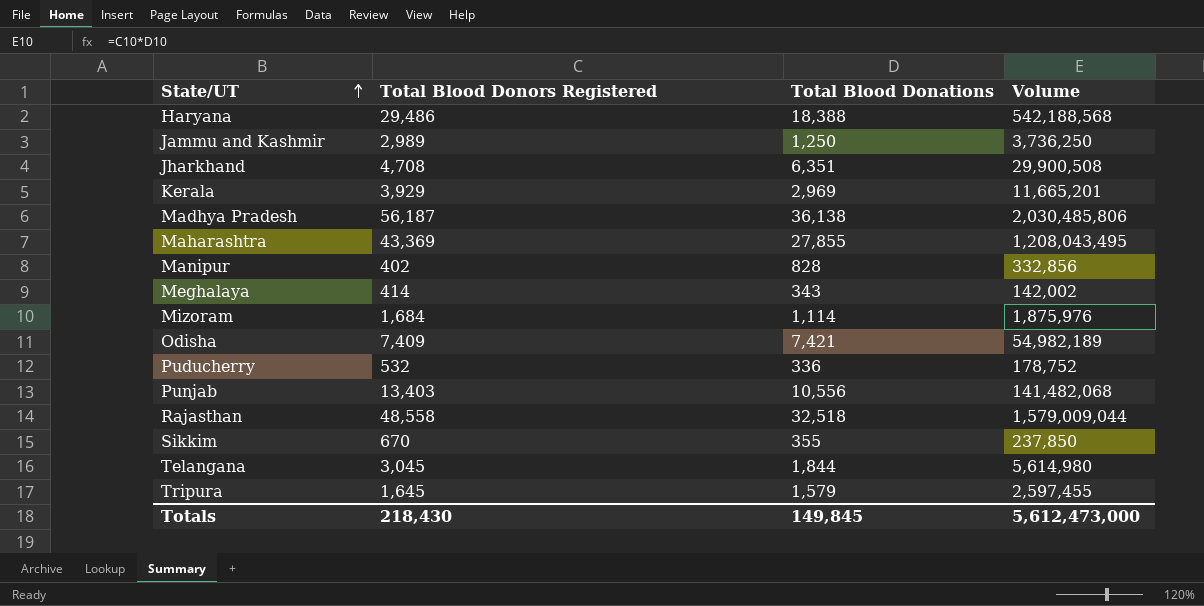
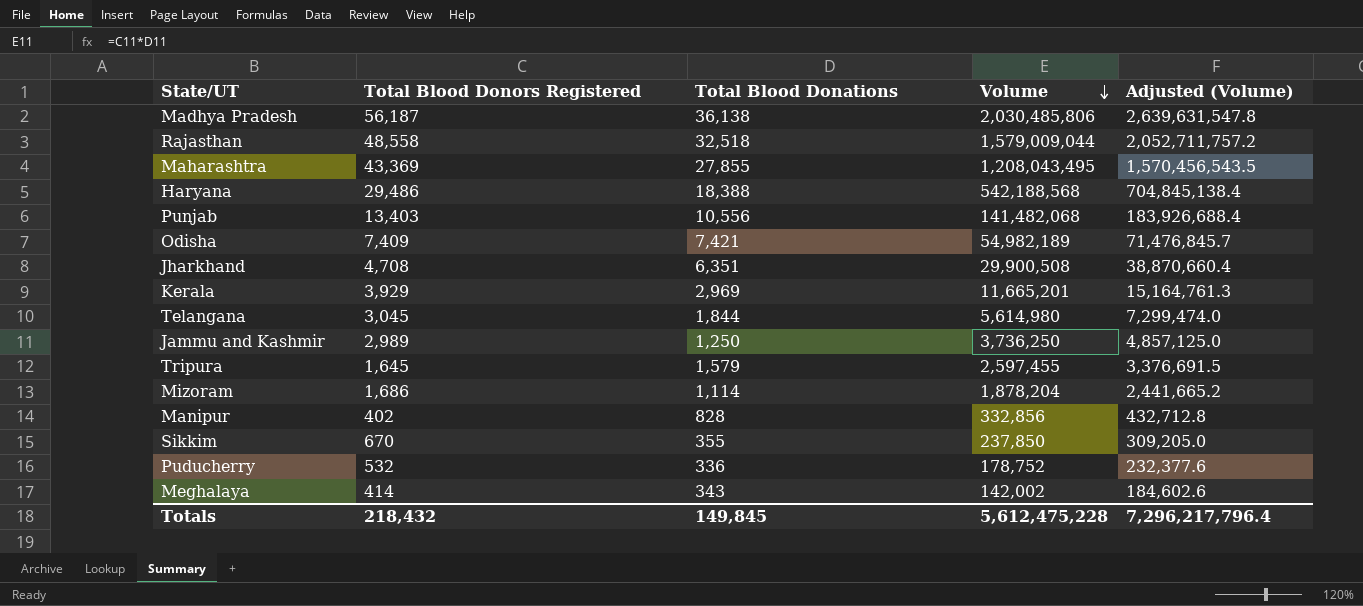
row order: State/UT ascending -> Volume descending
column Adjusted (Volume) | formula: none -> [Volume] * 1.3
Mizoram | Total Blood Donors Registered: 1,684 -> 1,686
Mizoram | Volume: 1,875,976 -> 1,878,204
Totals | Total Blood Donors Registered: 218,430 -> 218,432
Totals | Volume: 5,612,473,000 -> 5,612,475,228

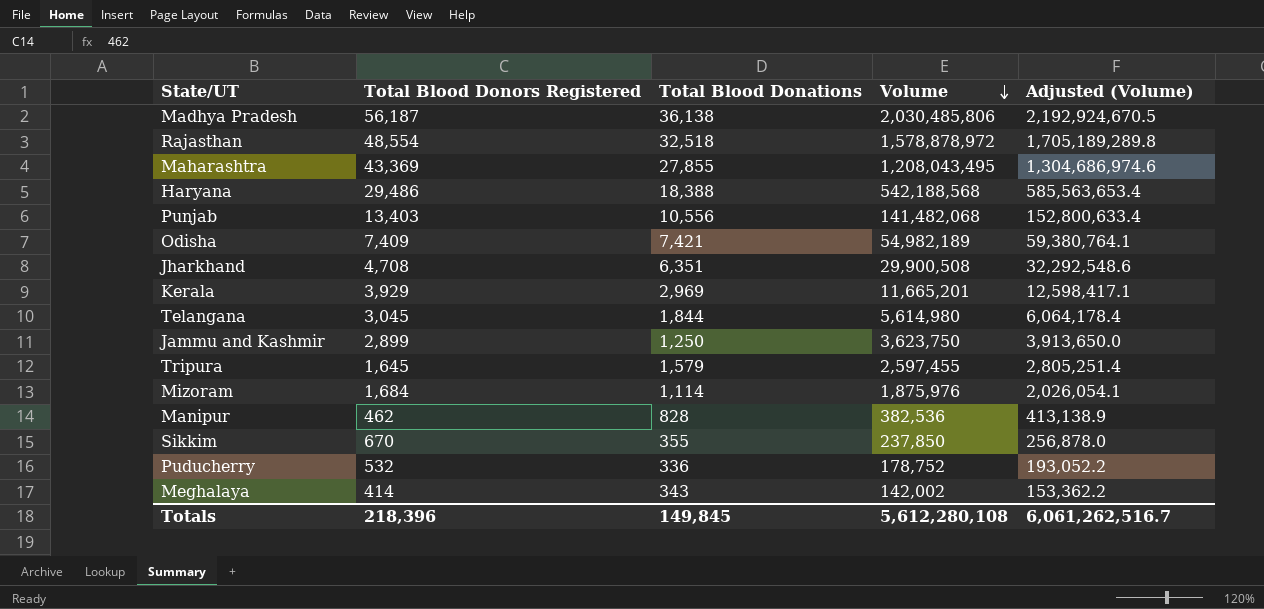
column Adjusted (Volume) | formula: [Volume] * 1.3 -> [Volume] * 1.08
Rajasthan | Total Blood Donors Registered: 48,558 -> 48,554
Rajasthan | Volume: 1,579,009,044 -> 1,578,878,972
Jammu and Kashmir | Total Blood Donors Registered: 2,989 -> 2,899
Jammu and Kashmir | Volume: 3,736,250 -> 3,623,750
Mizoram | Total Blood Donors Registered: 1,686 -> 1,684
Mizoram | Volume: 1,878,204 -> 1,875,976
Manipur | Total Blood Donors Registered: 402 -> 462
Manipur | Volume: 332,856 -> 382,536
Totals | Total Blood Donors Registered: 218,432 -> 218,396
Totals | Volume: 5,612,475,228 -> 5,612,280,108
Totals | Adjusted (Volume): 7,296,217,796.4 -> 6,061,262,516.7

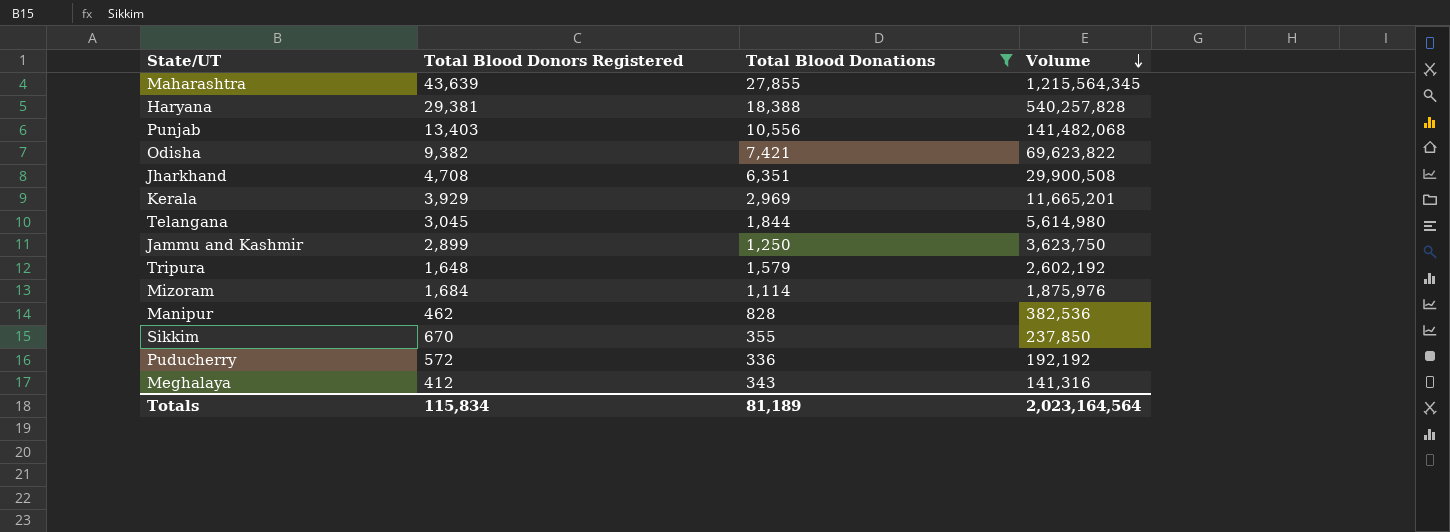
filter: none -> Total Blood Donations <= 27,855
column Adjusted (Volume) | formula: [Volume] * 1.08 -> none
Maharashtra | Total Blood Donors Registered: 43,369 -> 43,639
Maharashtra | Volume: 1,208,043,495 -> 1,215,564,345
Haryana | Total Blood Donors Registered: 29,486 -> 29,381
Haryana | Volume: 542,188,568 -> 540,257,828
Odisha | Total Blood Donors Registered: 7,409 -> 9,382
Odisha | Volume: 54,982,189 -> 69,623,822
Tripura | Total Blood Donors Registered: 1,645 -> 1,648
Tripura | Volume: 2,597,455 -> 2,602,192
Puducherry | Total Blood Donors Registered: 532 -> 572
Puducherry | Volume: 178,752 -> 192,192
Meghalaya | Total Blood Donors Registered: 414 -> 412
Meghalaya | Volume: 142,002 -> 141,316
Totals | Total Blood Donors Registered: 218,396 -> 115,834
Totals | Total Blood Donations: 149,845 -> 81,189
Totals | Volume: 5,612,280,108 -> 2,023,164,564

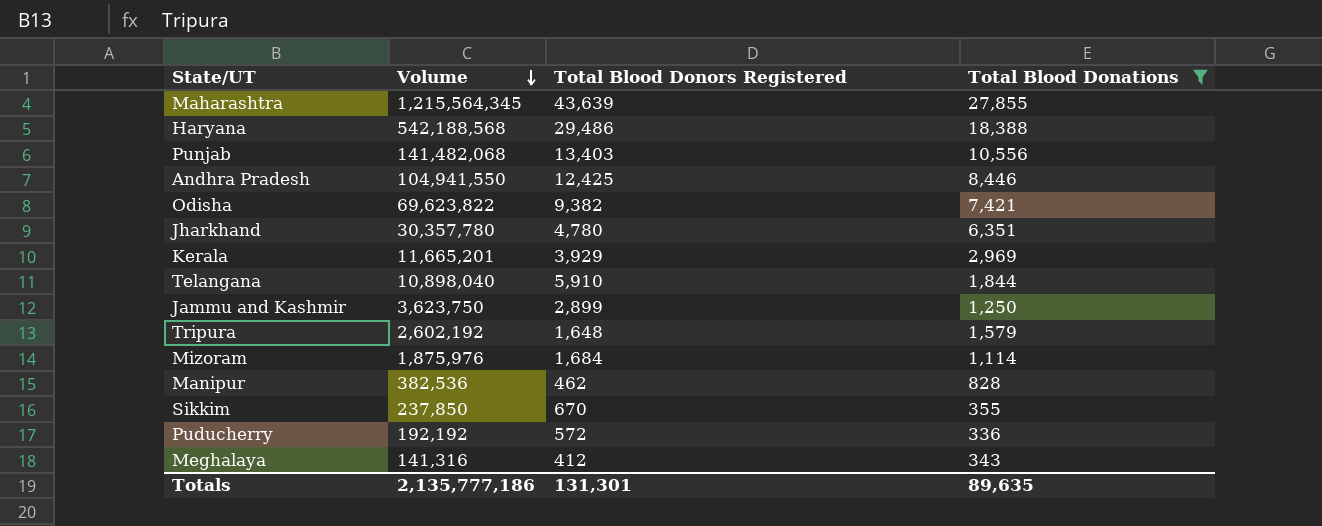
column Volume | position: 4 -> 2
Haryana | Volume: 540,257,828 -> 542,188,568
Haryana | Total Blood Donors Registered: 29,381 -> 29,486
row Andhra Pradesh: none -> 104,941,550 | 12,425 | 8,446
Jharkhand | Volume: 29,900,508 -> 30,357,780
Jharkhand | Total Blood Donors Registered: 4,708 -> 4,780
Telangana | Volume: 5,614,980 -> 10,898,040
Telangana | Total Blood Donors Registered: 3,045 -> 5,910
Totals | Volume: 2,023,164,564 -> 2,135,777,186
Totals | Total Blood Donors Registered: 115,834 -> 131,301
Totals | Total Blood Donations: 81,189 -> 89,635

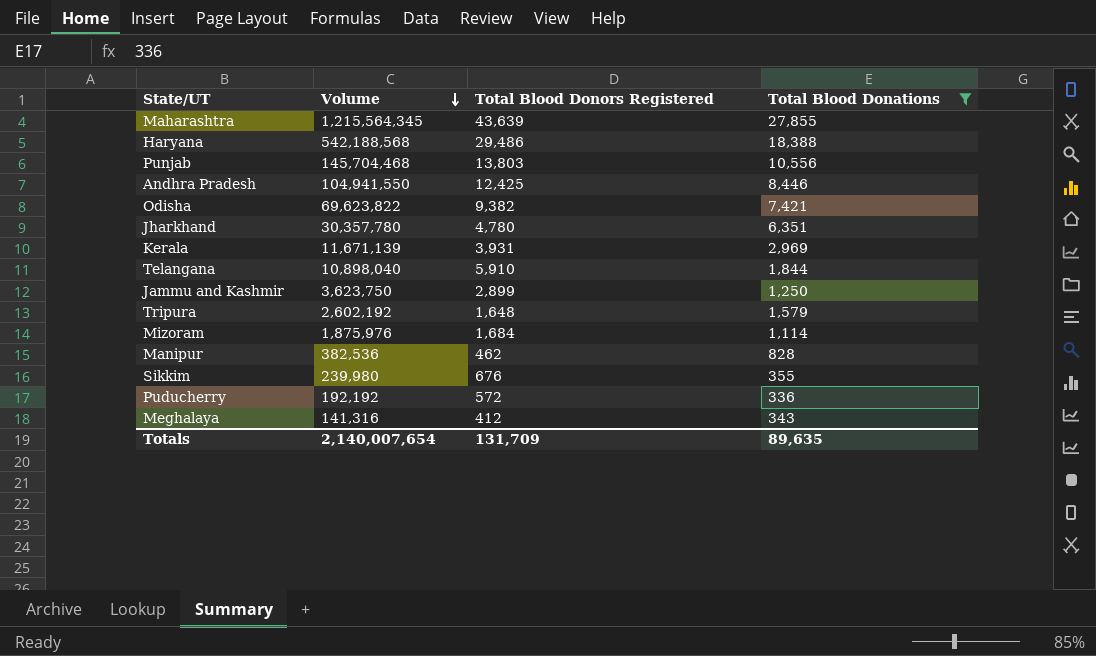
Punjab | Volume: 141,482,068 -> 145,704,468
Punjab | Total Blood Donors Registered: 13,403 -> 13,803
Kerala | Volume: 11,665,201 -> 11,671,139
Kerala | Total Blood Donors Registered: 3,929 -> 3,931
Sikkim | Volume: 237,850 -> 239,980
Sikkim | Total Blood Donors Registered: 670 -> 676
Totals | Volume: 2,135,777,186 -> 2,140,007,654
Totals | Total Blood Donors Registered: 131,301 -> 131,709

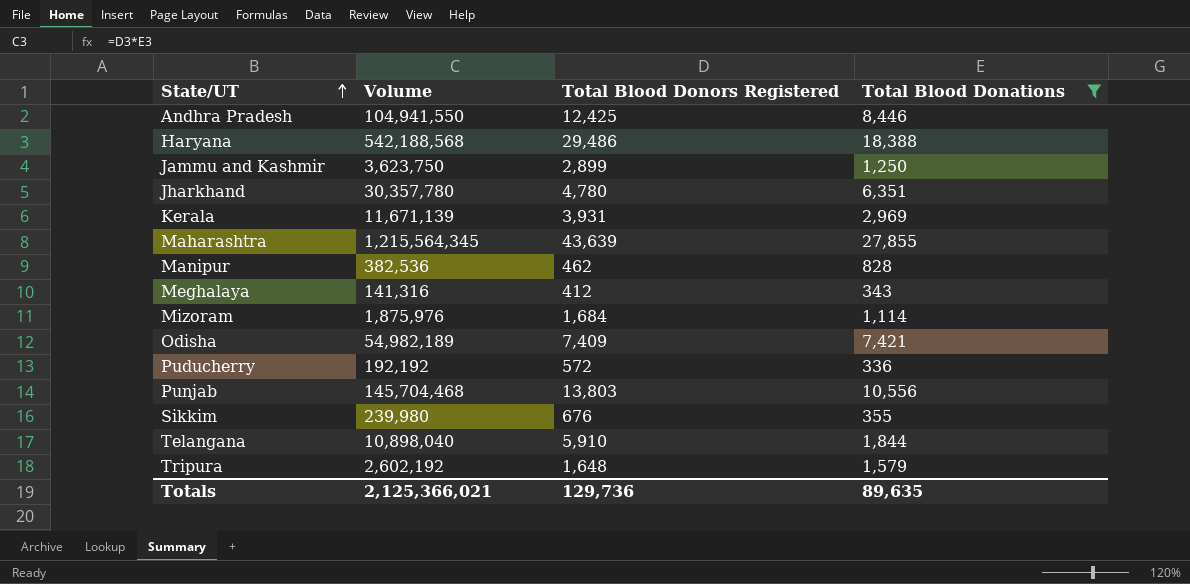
row order: Volume descending -> State/UT ascending
Odisha | Volume: 69,623,822 -> 54,982,189
Odisha | Total Blood Donors Registered: 9,382 -> 7,409
Totals | Volume: 2,140,007,654 -> 2,125,366,021
Totals | Total Blood Donors Registered: 131,709 -> 129,736

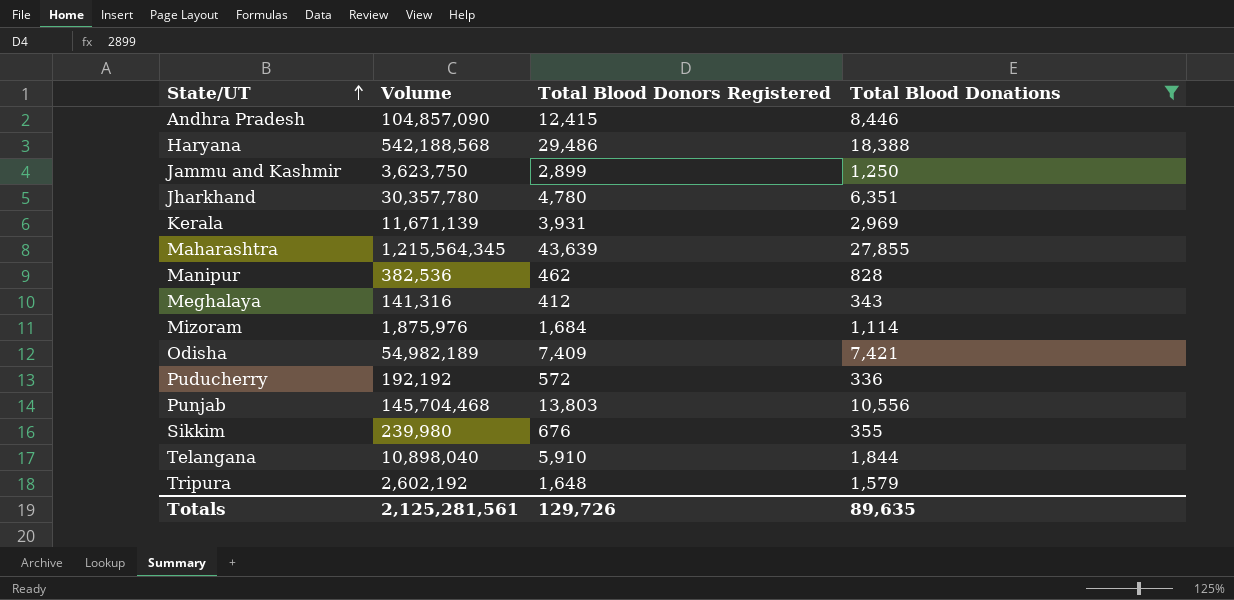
Andhra Pradesh | Volume: 104,941,550 -> 104,857,090
Andhra Pradesh | Total Blood Donors Registered: 12,425 -> 12,415
Totals | Volume: 2,125,366,021 -> 2,125,281,561
Totals | Total Blood Donors Registered: 129,736 -> 129,726

